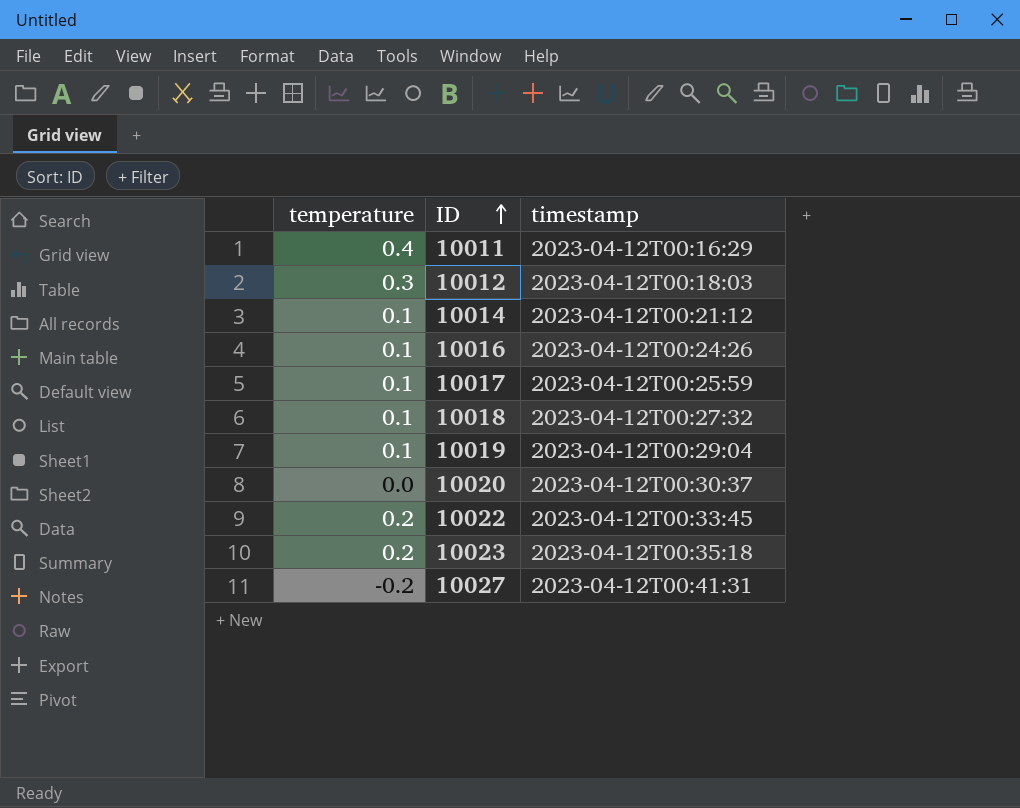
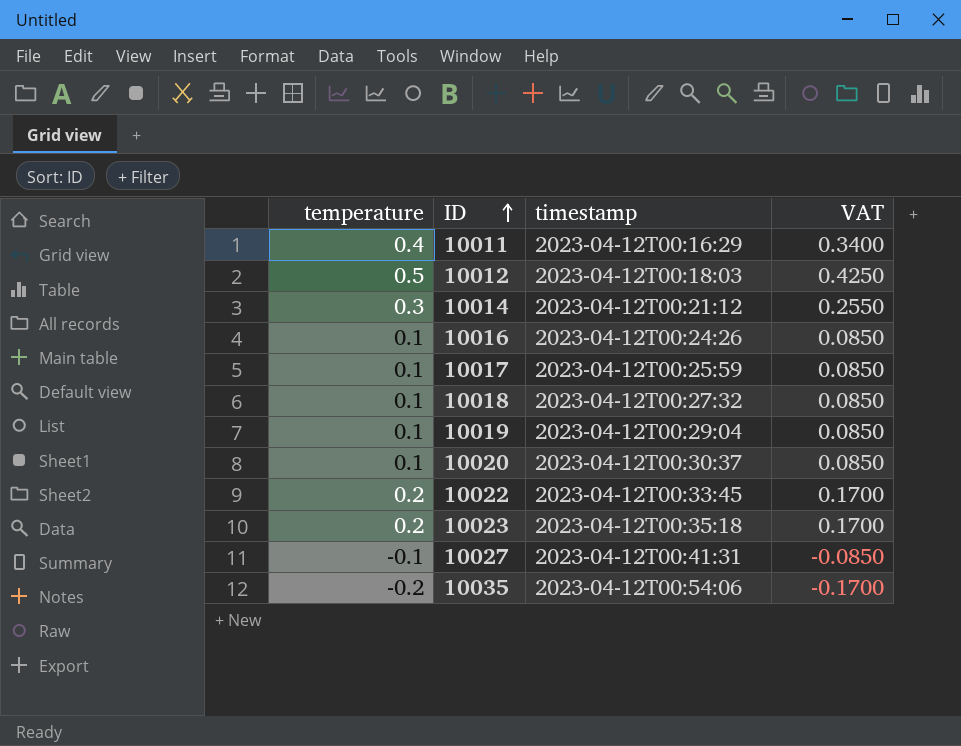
column VAT | formula: none -> [temperature] * 0.85
10012 | temperature: 0.3 -> 0.5
10014 | temperature: 0.1 -> 0.3
10020 | temperature: 0.0 -> 0.1
10027 | temperature: -0.2 -> -0.1
row 10035: none -> -0.2 | 2023-04-12T00:54:06 | -0.1700

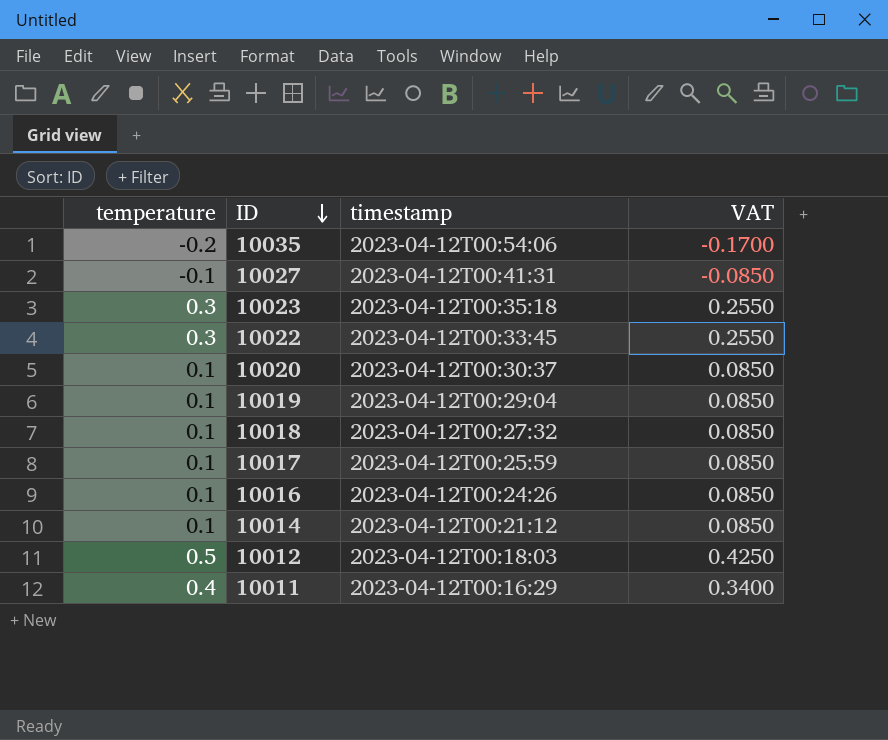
row order: ID ascending -> ID descending
10023 | temperature: 0.2 -> 0.3
10023 | VAT: 0.1700 -> 0.2550
10022 | temperature: 0.2 -> 0.3
10022 | VAT: 0.1700 -> 0.2550
10014 | temperature: 0.3 -> 0.1
10014 | VAT: 0.2550 -> 0.0850

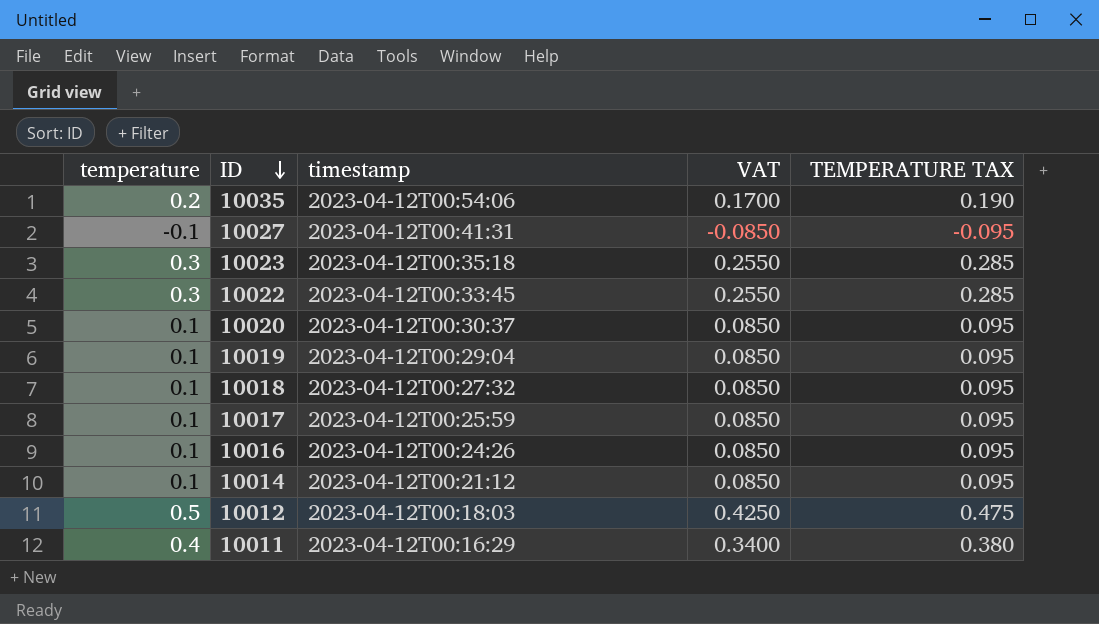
column TEMPERATURE TAX | formula: none -> [temperature] * 0.95
10035 | temperature: -0.2 -> 0.2
10035 | VAT: -0.1700 -> 0.1700

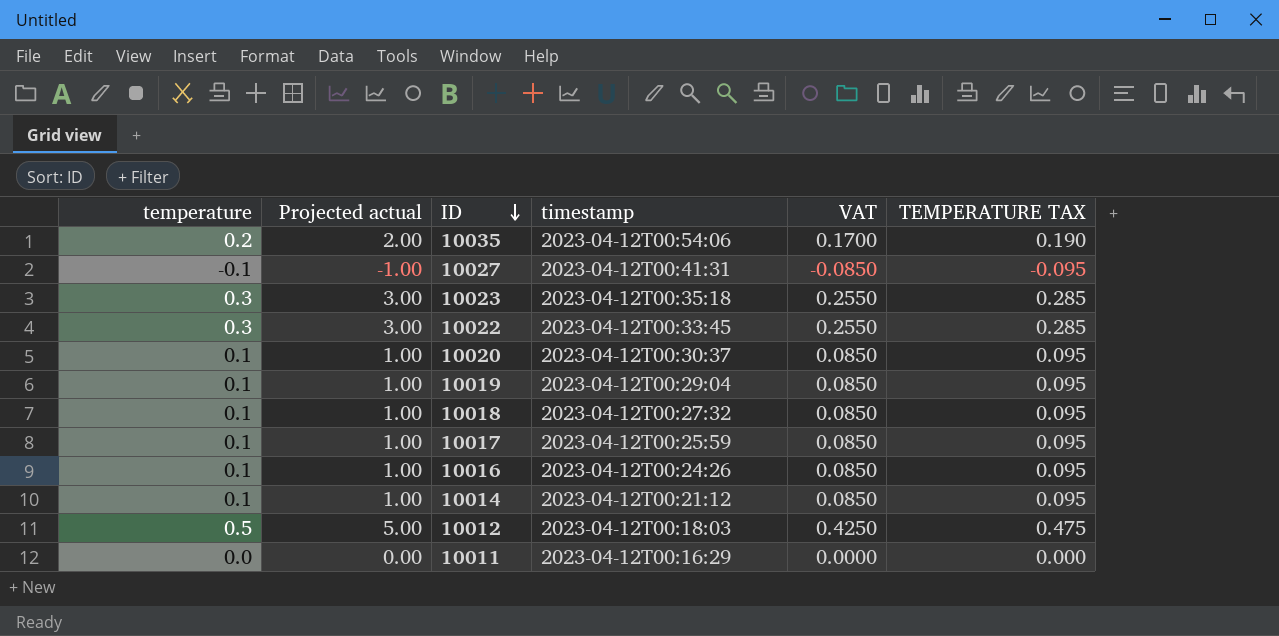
column Projected actual | formula: none -> [temperature] * 10
10011 | temperature: 0.4 -> 0.0
10011 | VAT: 0.3400 -> 0.0000
10011 | TEMPERATURE TAX: 0.380 -> 0.000

